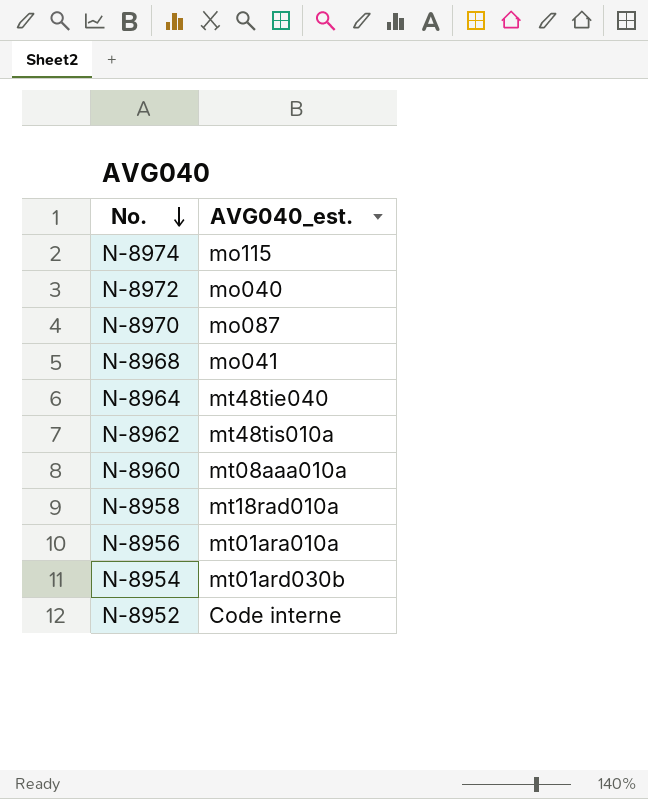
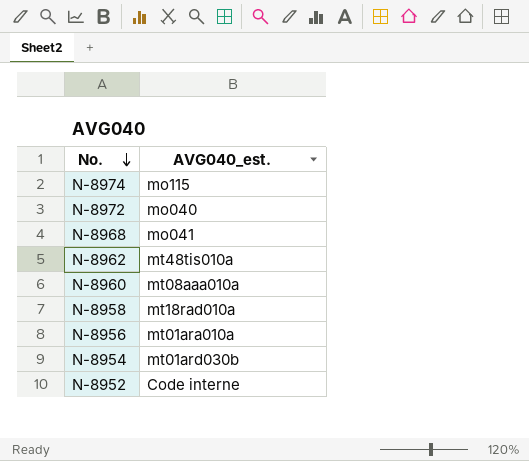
row N-8970: mo087 -> none
row N-8964: mt48tie040 -> none

